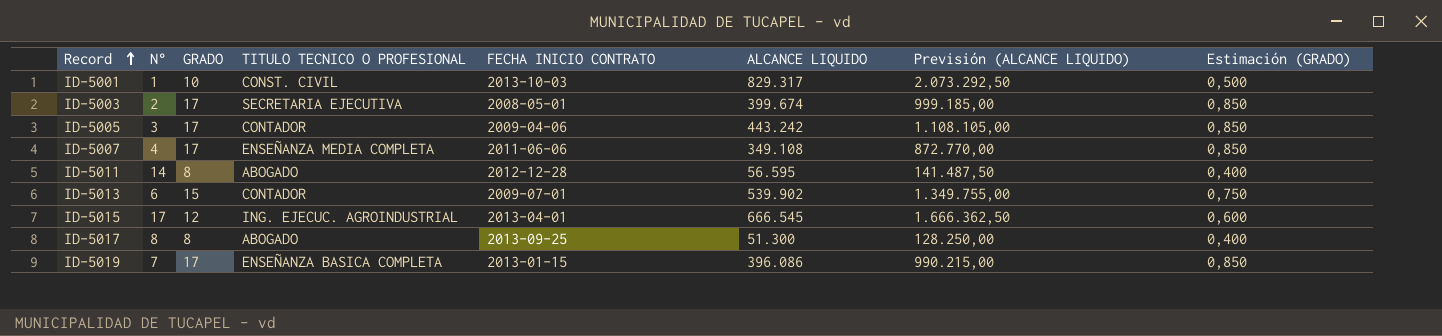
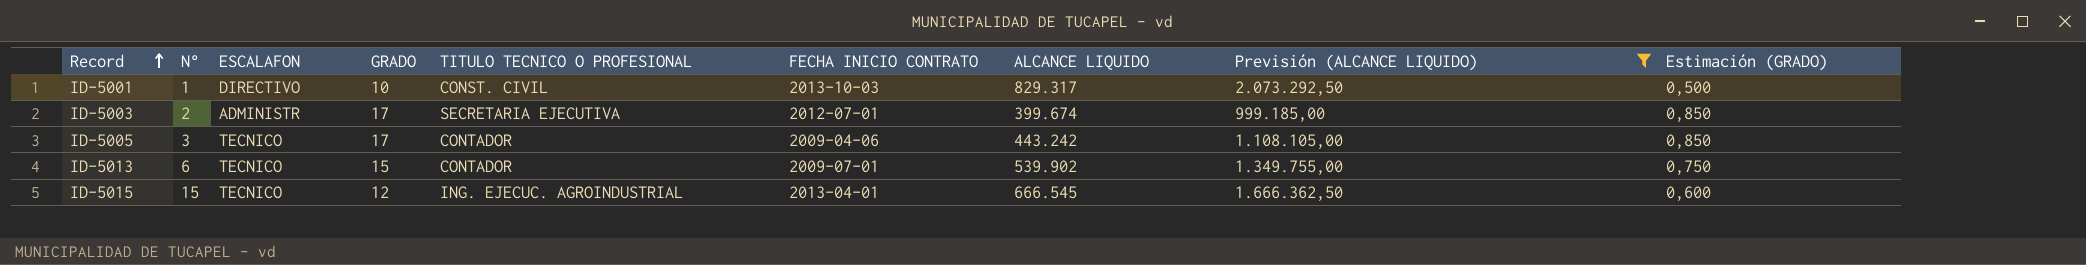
filter: none -> Previsión (ALCANCE LIQUIDO) >= 999.185,00
column ESCALAFON | position: none -> 3
ID-5003 | FECHA INICIO CONTRATO: 2008-05-01 -> 2012-07-01
ID-5015 | N°: 17 -> 15

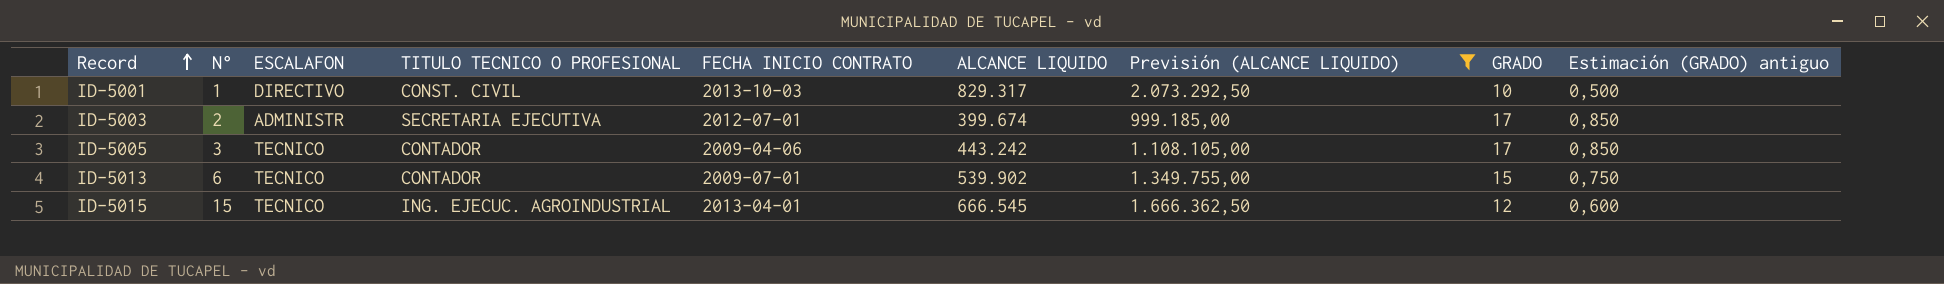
column GRADO | position: 4 -> 8
column name: Estimación (GRADO) -> Estimación (GRADO) antiguo

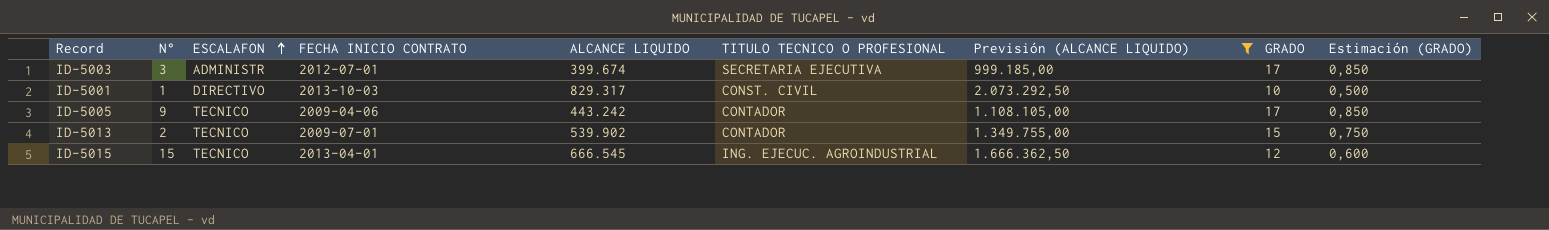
row order: Record ascending -> ESCALAFON ascending
column TITULO TECNICO O PROFESIONAL | position: 4 -> 6
column name: Estimación (GRADO) antiguo -> Estimación (GRADO)
ID-5003 | N°: 2 -> 3
ID-5005 | N°: 3 -> 9
ID-5013 | N°: 6 -> 2

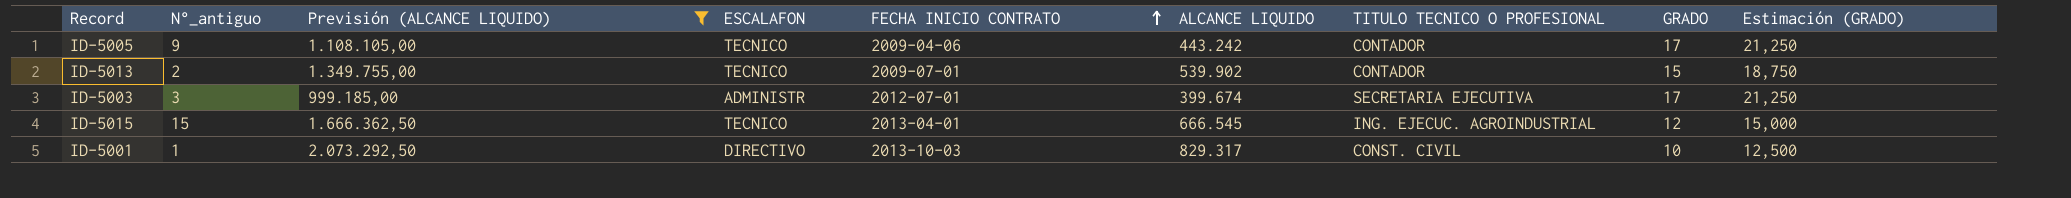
row order: ESCALAFON ascending -> FECHA INICIO CONTRATO ascending
column name: N° -> N°_antiguo
column Previsión (ALCANCE LIQUIDO) | position: 7 -> 3
column Estimación (GRADO) | formula: [GRADO] * 0,05 -> [GRADO] * 1,25

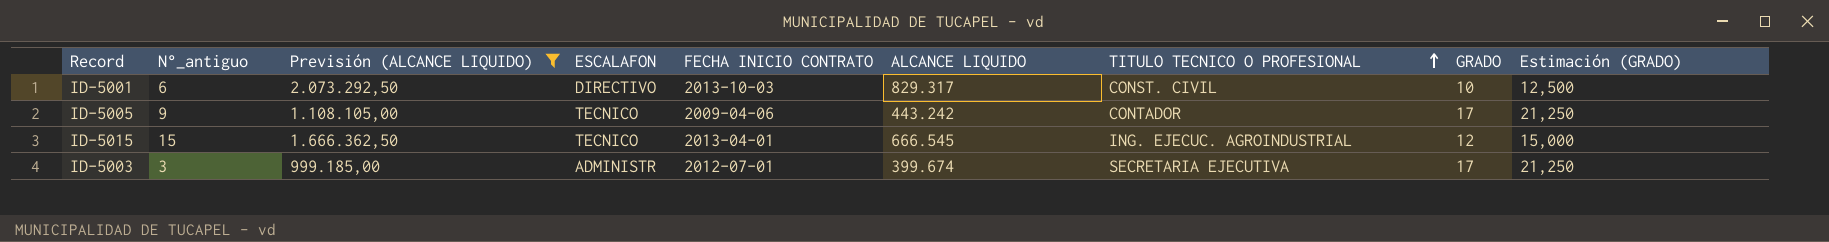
row order: FECHA INICIO CONTRATO ascending -> TITULO TECNICO O PROFESIONAL ascending
row ID-5013: 2 | 1.349.755,00 | TECNICO | 2009-07-01 | 539.902 | CONTADOR | 15 | 18,750 -> none
ID-5001 | N°_antiguo: 1 -> 6

